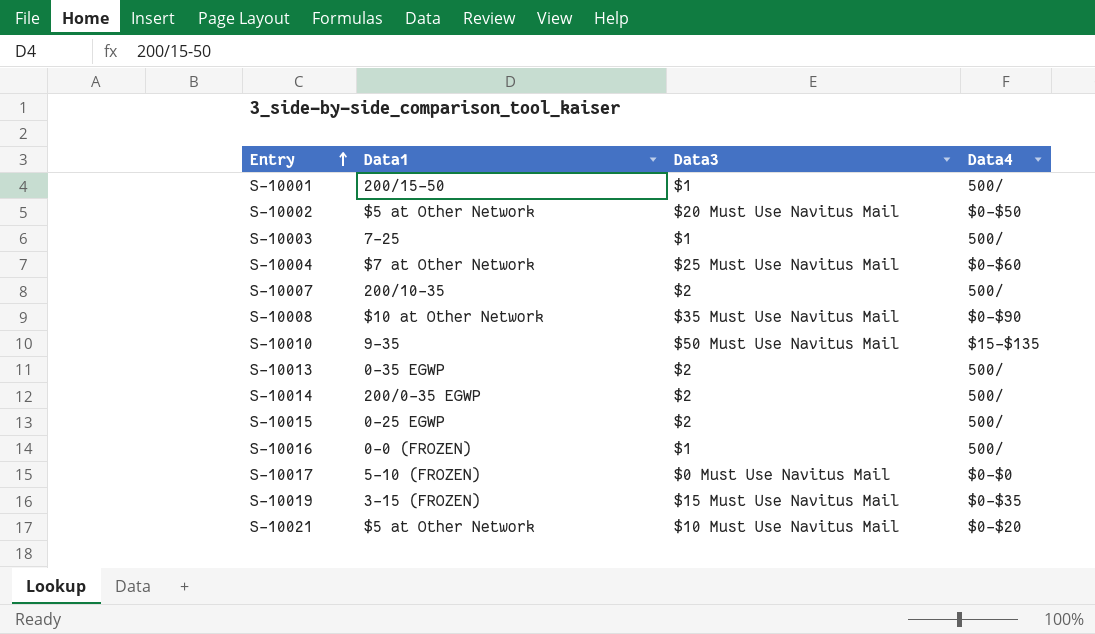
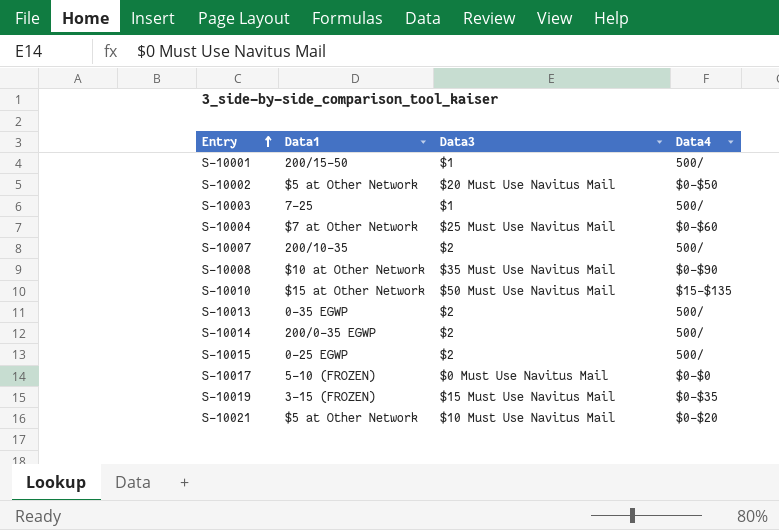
row S-10016: 0-0 (FROZEN) | $1 | 500/ -> none
S-10010 | Data1: 9-35 -> $15 at Other Network

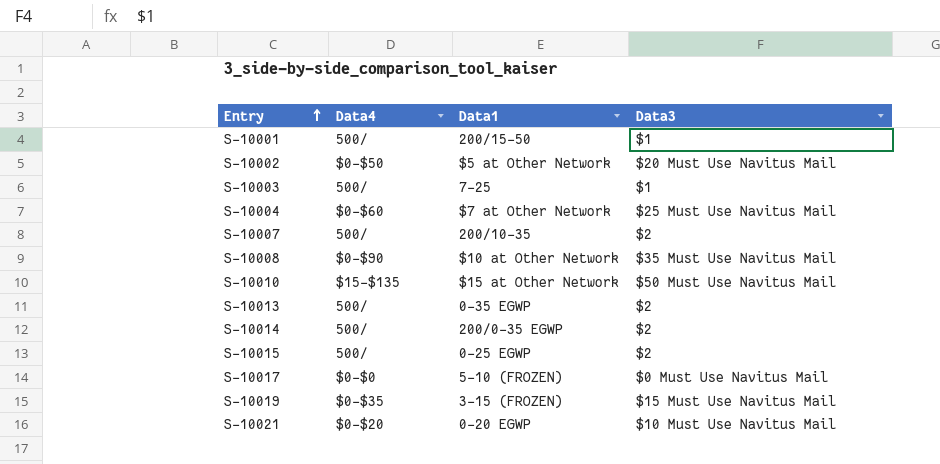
column Data4 | position: 4 -> 2
S-10021 | Data1: $5 at Other Network -> 0-20 EGWP

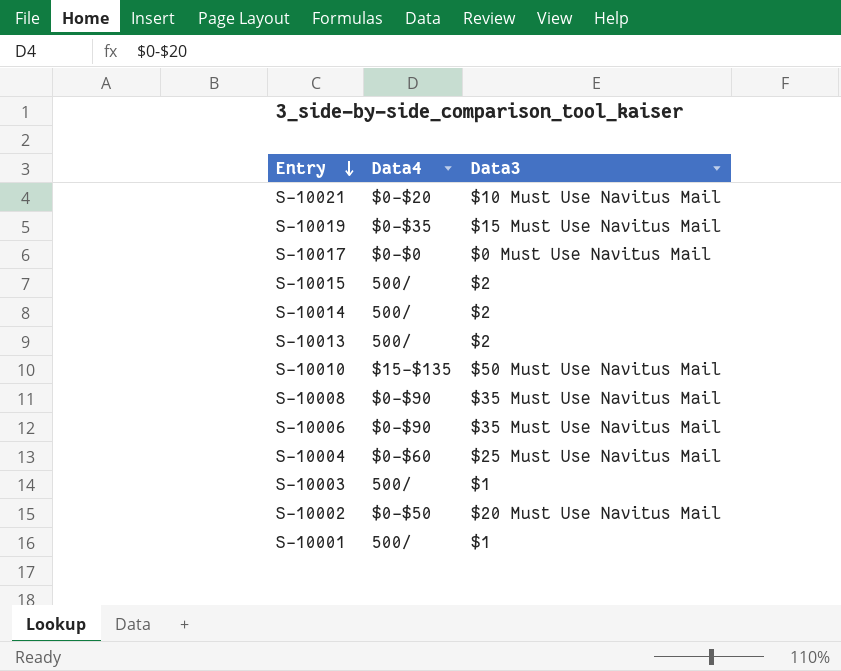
row order: Entry ascending -> Entry descending
column Data1 | position: 3 -> none
row S-10007: 500/ | 200/10-35 | $2 -> none
row S-10006: none -> $0-$90 | $35 Must Use Navitus Mail

